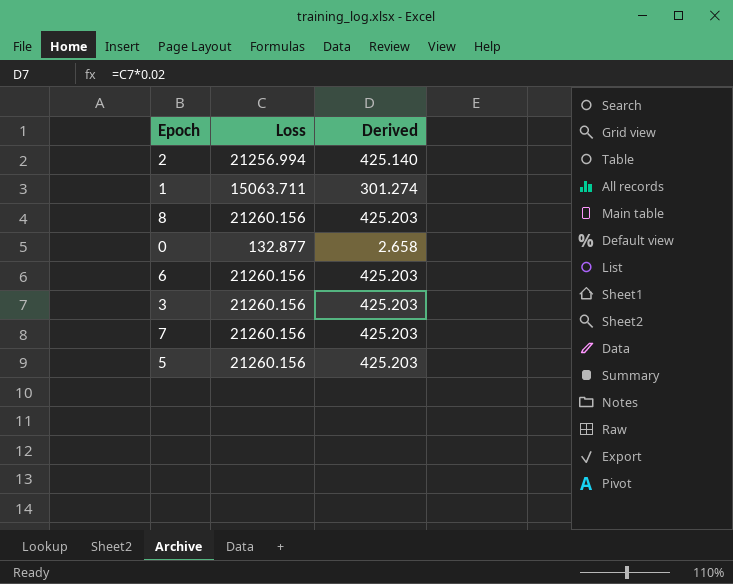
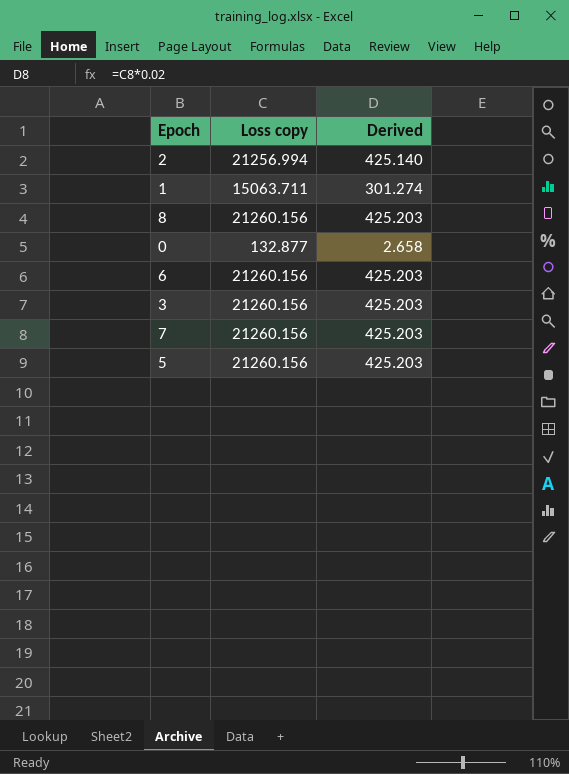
column name: Loss -> Loss copy

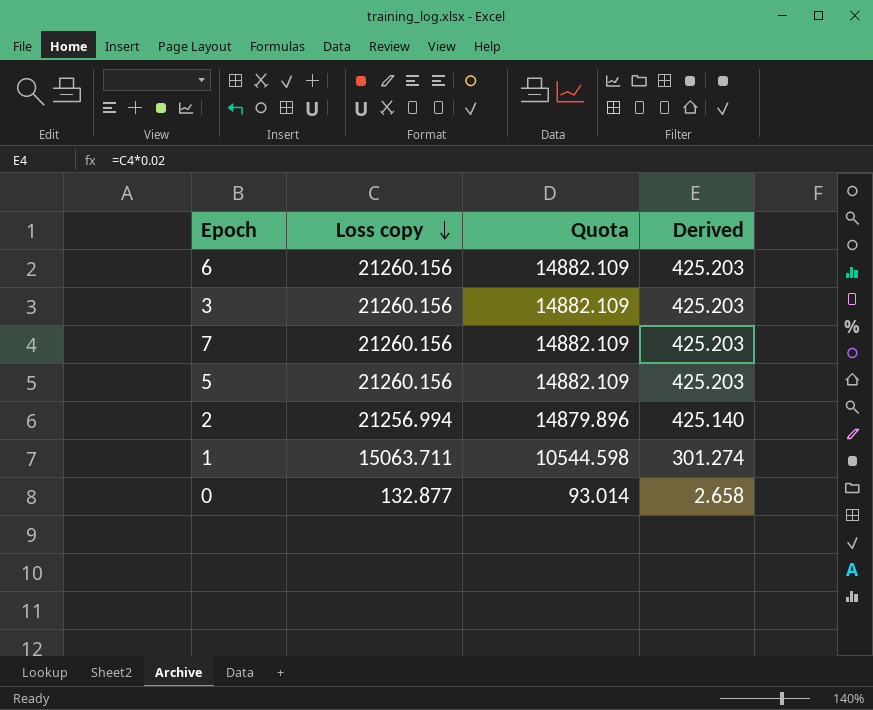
row order: none -> Loss copy descending
column Quota | formula: none -> [Loss copy] * 0.7
row 8: 21260.156 | 425.203 -> none

